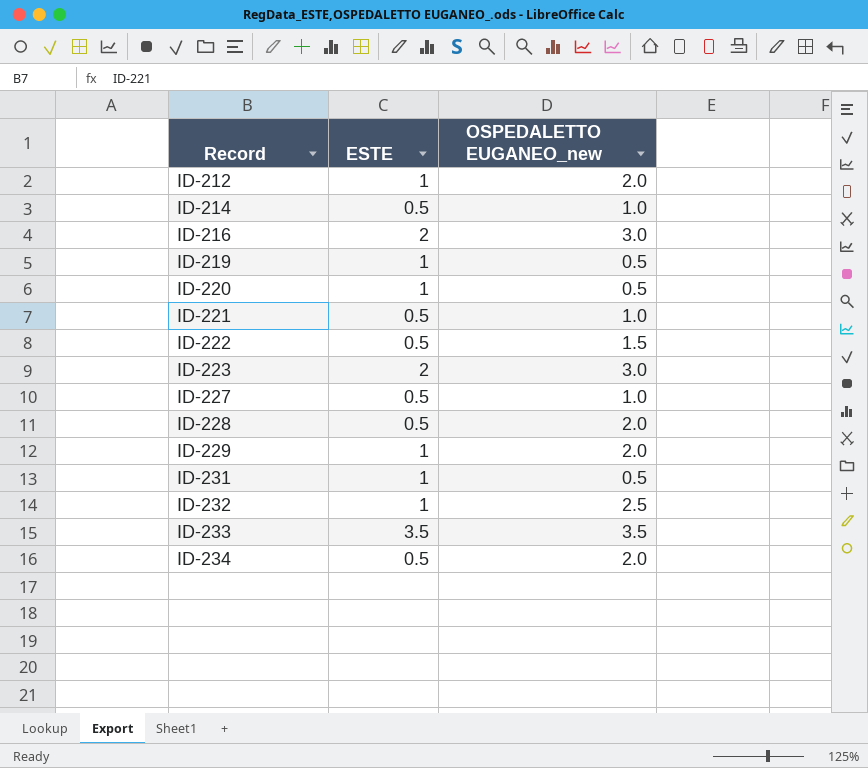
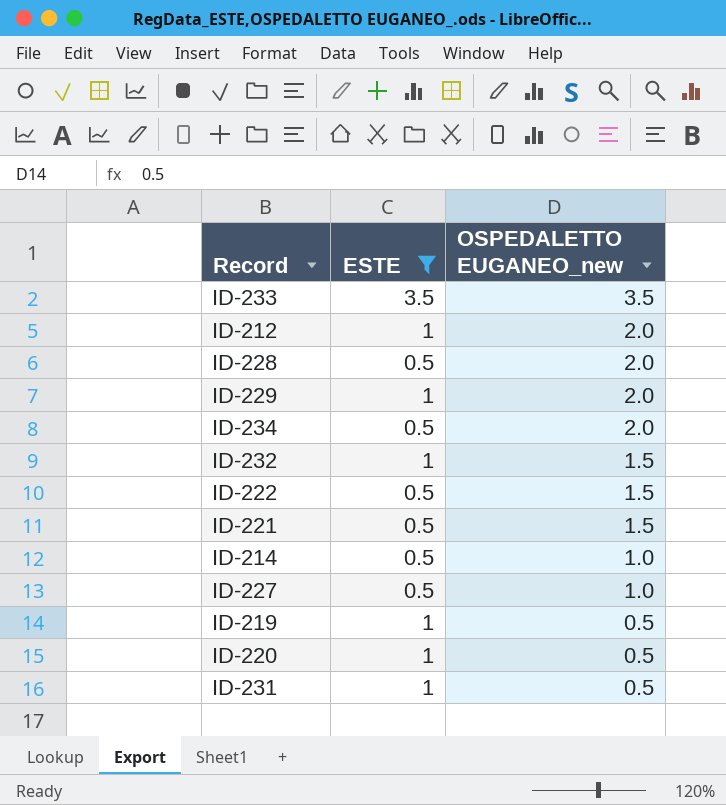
filter: none -> ESTE != 2
row order: Record ascending -> OSPEDALETTO EUGANEO_new descending
ID-232 | OSPEDALETTO EUGANEO_new: 2.5 -> 1.5
ID-221 | OSPEDALETTO EUGANEO_new: 1.0 -> 1.5

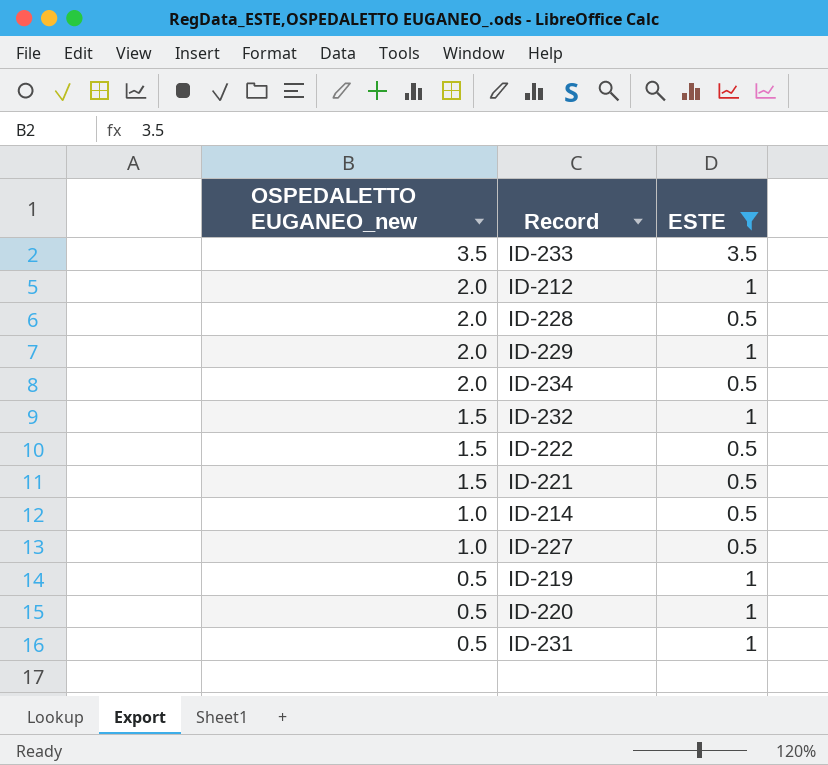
column OSPEDALETTO EUGANEO_new | position: 3 -> 1

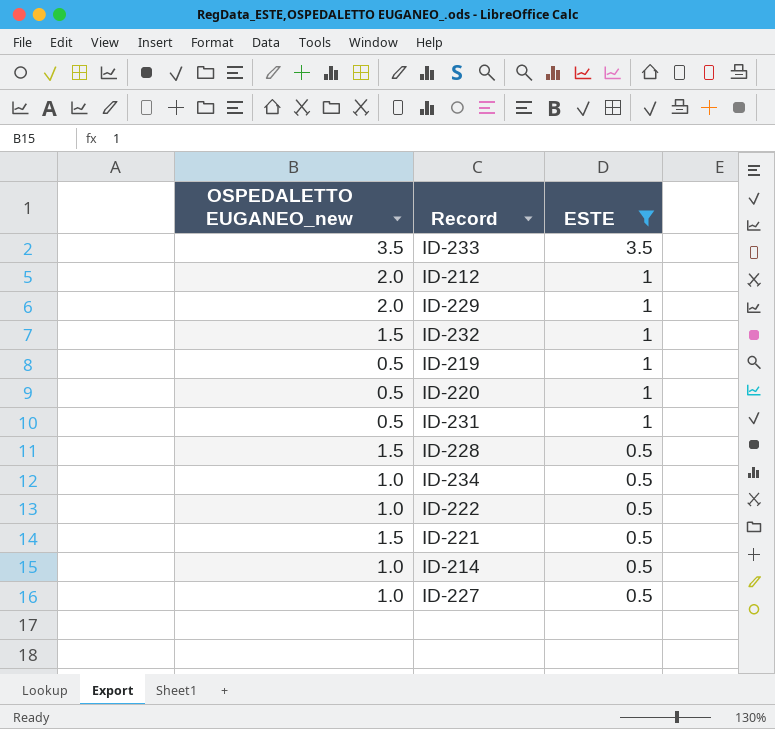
row order: OSPEDALETTO EUGANEO_new descending -> ESTE descending
ID-228 | OSPEDALETTO EUGANEO_new: 2.0 -> 1.5
ID-234 | OSPEDALETTO EUGANEO_new: 2.0 -> 1.0
ID-222 | OSPEDALETTO EUGANEO_new: 1.5 -> 1.0

